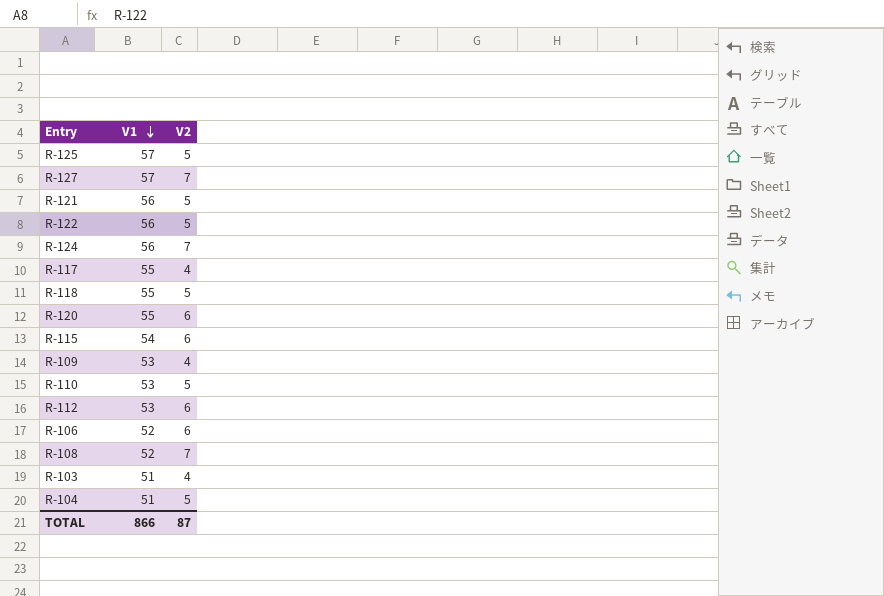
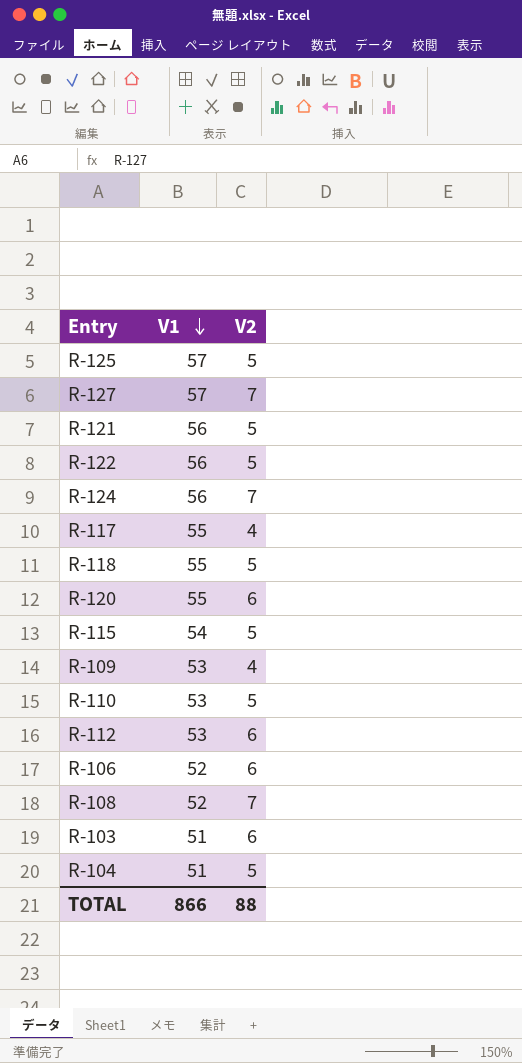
R-115 | V2: 6 -> 5
R-103 | V2: 4 -> 6
TOTAL | V2: 87 -> 88

